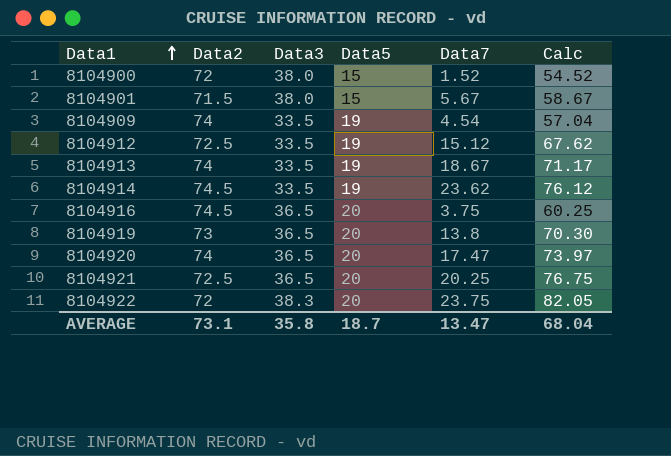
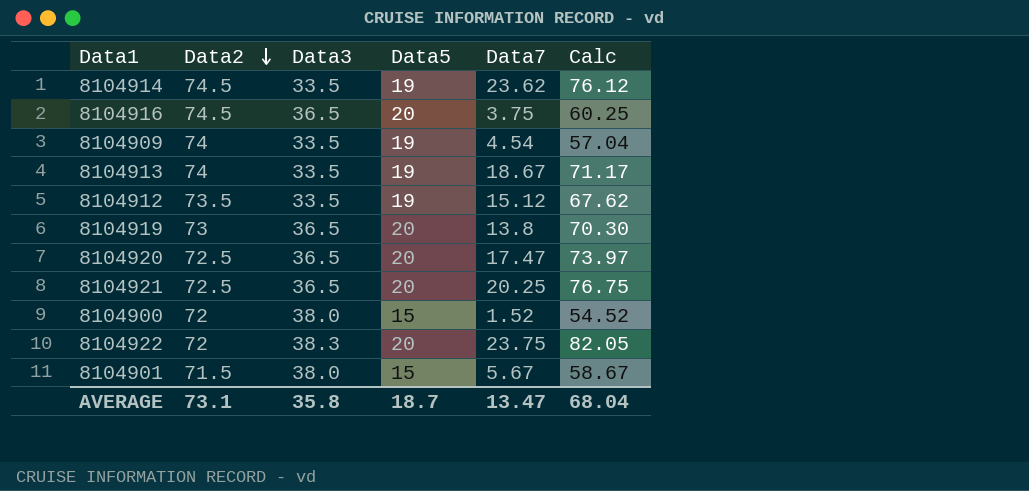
row order: Data1 ascending -> Data2 descending
8104912 | Data2: 72.5 -> 73.5
8104920 | Data2: 74 -> 72.5

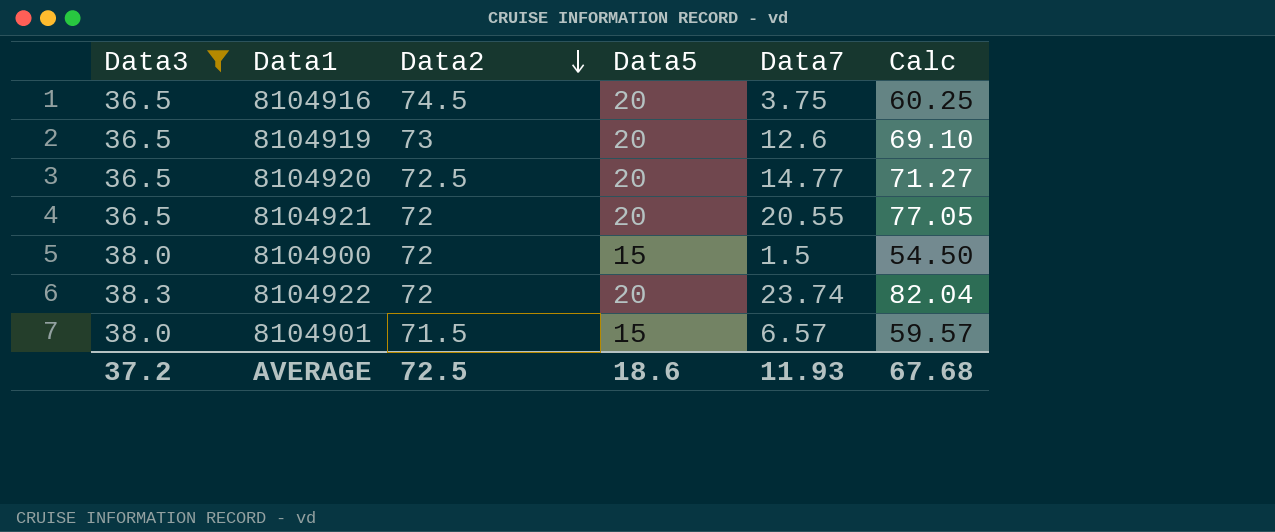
filter: none -> Data3 != 33.5
column Data3 | position: 3 -> 1
8104919 | Data7: 13.8 -> 12.6
8104919 | Calc: 70.30 -> 69.10
8104920 | Data7: 17.47 -> 14.77
8104920 | Calc: 73.97 -> 71.27
8104921 | Data2: 72.5 -> 72
8104921 | Data7: 20.25 -> 20.55
8104921 | Calc: 76.75 -> 77.05
8104900 | Data7: 1.52 -> 1.5
8104900 | Calc: 54.52 -> 54.50
8104922 | Data7: 23.75 -> 23.74
8104922 | Calc: 82.05 -> 82.04
8104901 | Data7: 5.67 -> 6.57
8104901 | Calc: 58.67 -> 59.57
AVERAGE | Data3: 35.8 -> 37.2
AVERAGE | Data2: 73.1 -> 72.5
AVERAGE | Data5: 18.7 -> 18.6
AVERAGE | Data7: 13.47 -> 11.93
AVERAGE | Calc: 68.04 -> 67.68

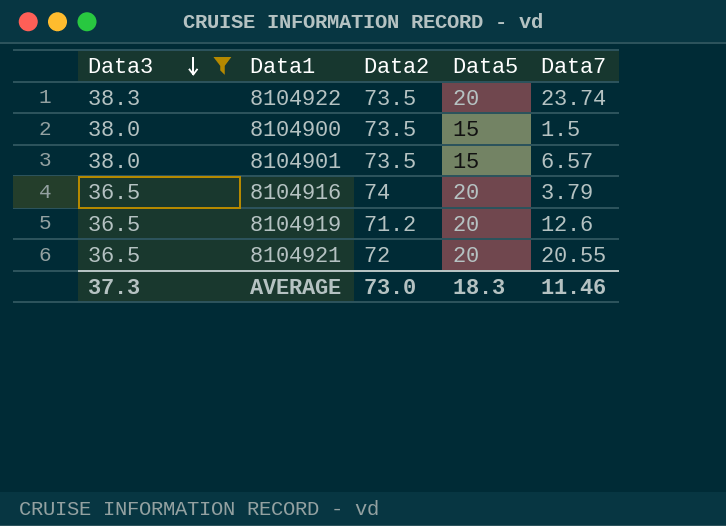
row order: Data2 descending -> Data3 descending
column Calc | formula: [Data3] + [Data5] + [Data7] -> none
row 8104920: 36.5 | 72.5 | 20 | 14.77 | 71.27 -> none
8104922 | Data2: 72 -> 73.5
8104900 | Data2: 72 -> 73.5
8104901 | Data2: 71.5 -> 73.5
8104916 | Data2: 74.5 -> 74
8104916 | Data7: 3.75 -> 3.79
8104919 | Data2: 73 -> 71.2
AVERAGE | Data3: 37.2 -> 37.3
AVERAGE | Data2: 72.5 -> 73.0
AVERAGE | Data5: 18.6 -> 18.3
AVERAGE | Data7: 11.93 -> 11.46

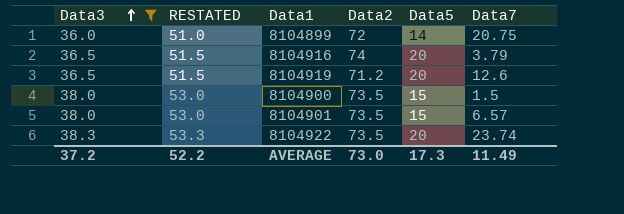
row order: Data3 descending -> Data3 ascending
column RESTATED | formula: none -> [Data3] + 15
row 8104921: 36.5 | 72 | 20 | 20.55 -> none
row 8104899: none -> 36.0 | 51.0 | 72 | 14 | 20.75
AVERAGE | Data3: 37.3 -> 37.2
AVERAGE | Data5: 18.3 -> 17.3
AVERAGE | Data7: 11.46 -> 11.49

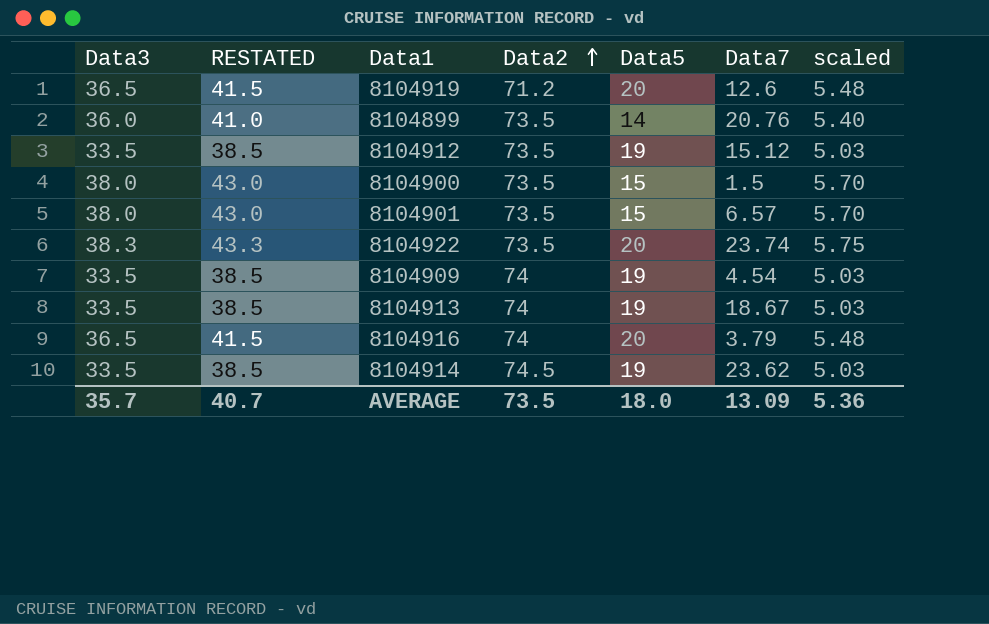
filter: Data3 != 33.5 -> none
row order: Data3 ascending -> Data2 ascending
column RESTATED | formula: [Data3] + 15 -> [Data3] + 5
column scaled | formula: none -> [Data3] * 0.15
8104899 | Data2: 72 -> 73.5
8104899 | Data7: 20.75 -> 20.76
AVERAGE | Data3: 37.2 -> 35.7
AVERAGE | RESTATED: 52.2 -> 40.7
AVERAGE | Data2: 73.0 -> 73.5
AVERAGE | Data5: 17.3 -> 18.0
AVERAGE | Data7: 11.49 -> 13.09

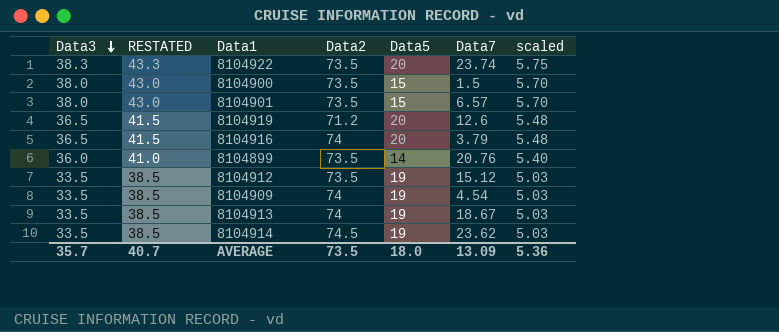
row order: Data2 ascending -> Data3 descending

